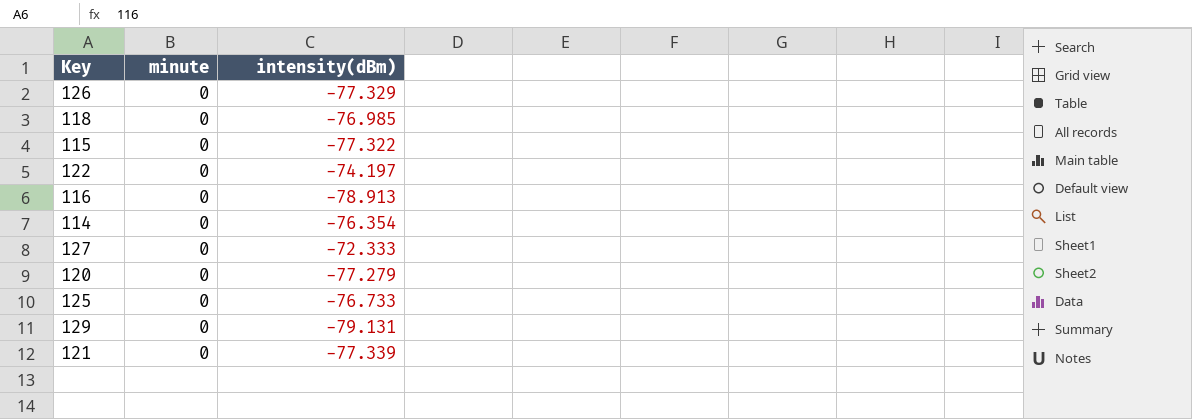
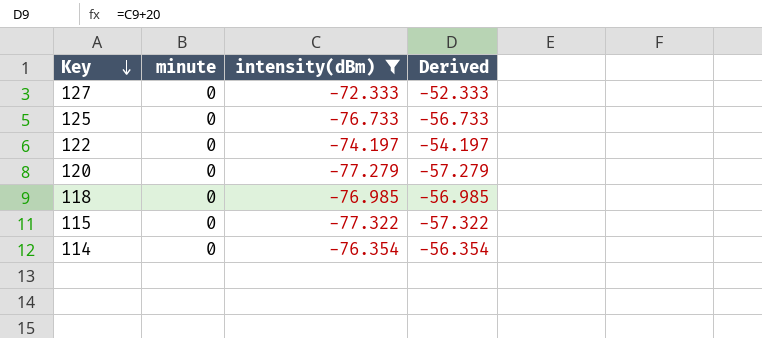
filter: none -> intensity(dBm) >= -77.322
row order: none -> Key descending
column Derived | formula: none -> [intensity(dBm)] + 20

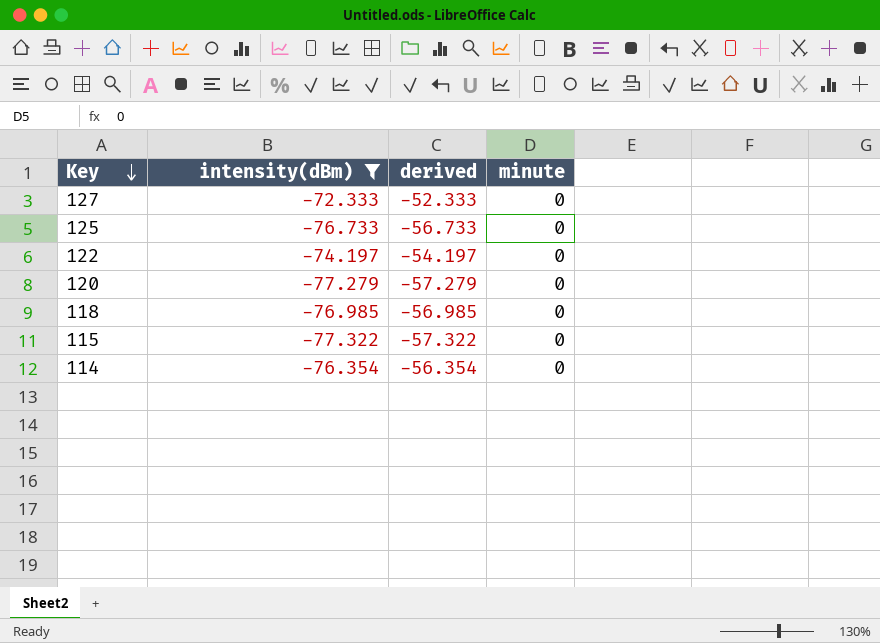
column name: Derived -> derived
column minute | position: 2 -> 4

